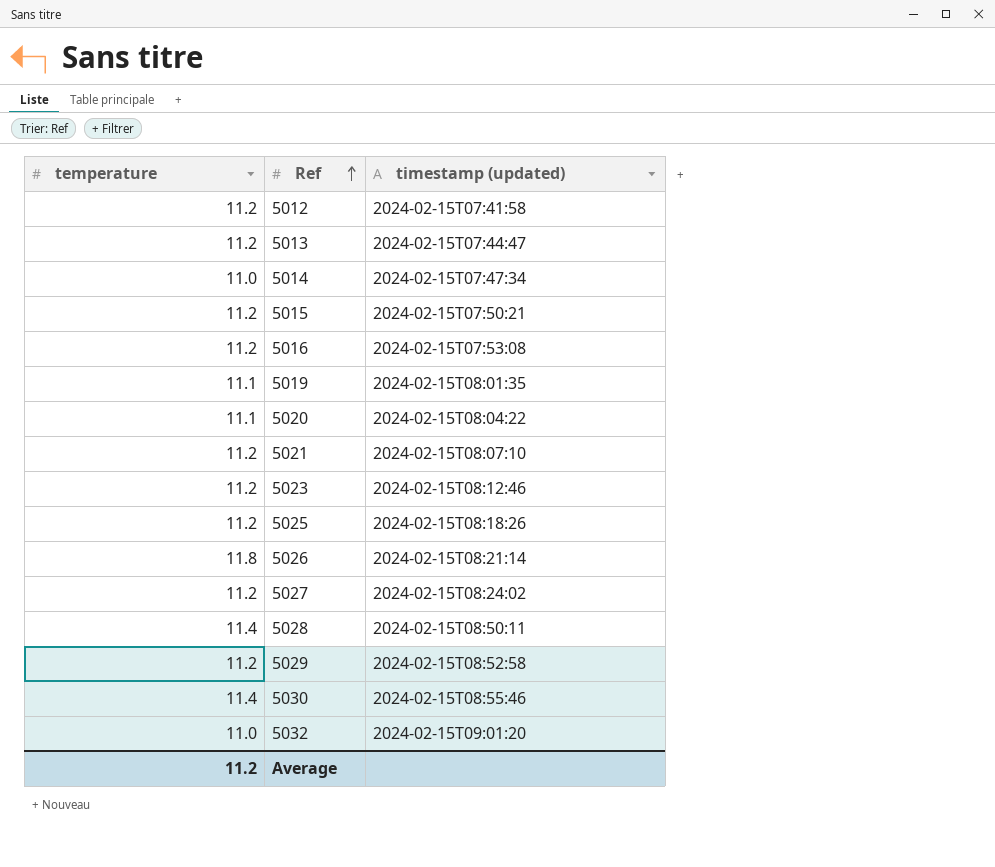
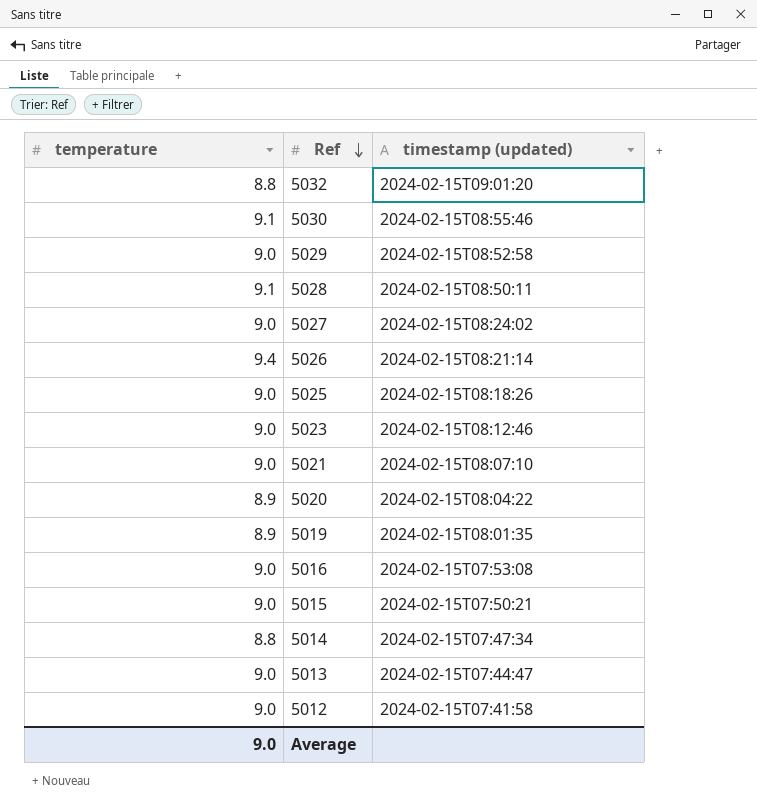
row order: Ref ascending -> Ref descending
5032 | temperature: 11.0 -> 8.8
5030 | temperature: 11.4 -> 9.1
5029 | temperature: 11.2 -> 9.0
5028 | temperature: 11.4 -> 9.1
5027 | temperature: 11.2 -> 9.0
5026 | temperature: 11.8 -> 9.4
5025 | temperature: 11.2 -> 9.0
5023 | temperature: 11.2 -> 9.0
5021 | temperature: 11.2 -> 9.0
5020 | temperature: 11.1 -> 8.9
5019 | temperature: 11.1 -> 8.9
5016 | temperature: 11.2 -> 9.0
5015 | temperature: 11.2 -> 9.0
5014 | temperature: 11.0 -> 8.8
5013 | temperature: 11.2 -> 9.0
5012 | temperature: 11.2 -> 9.0
Average | temperature: 11.2 -> 9.0

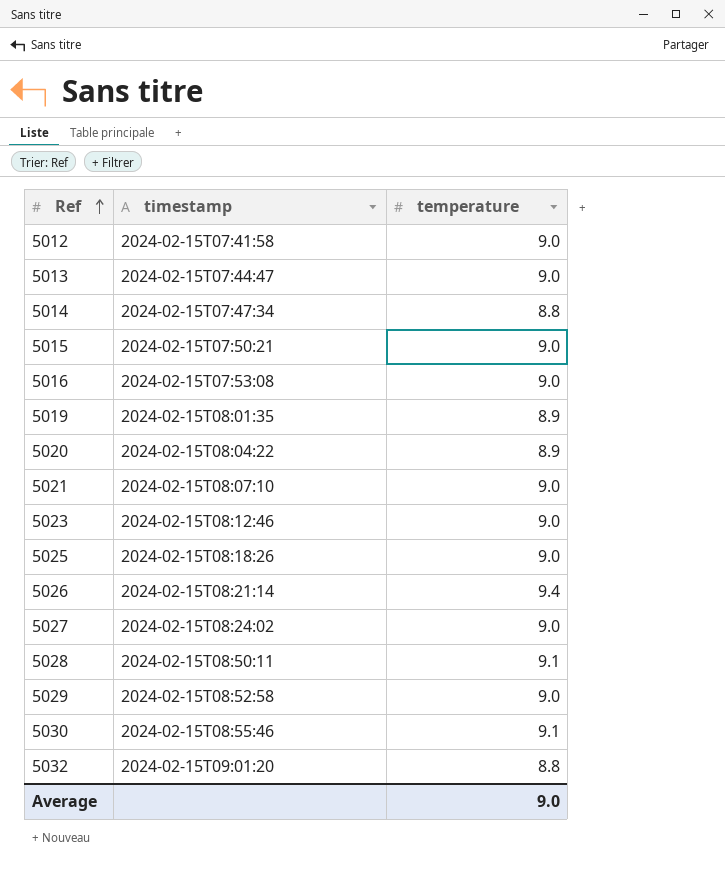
row order: Ref descending -> Ref ascending
column name: timestamp (updated) -> timestamp
column temperature | position: 1 -> 3

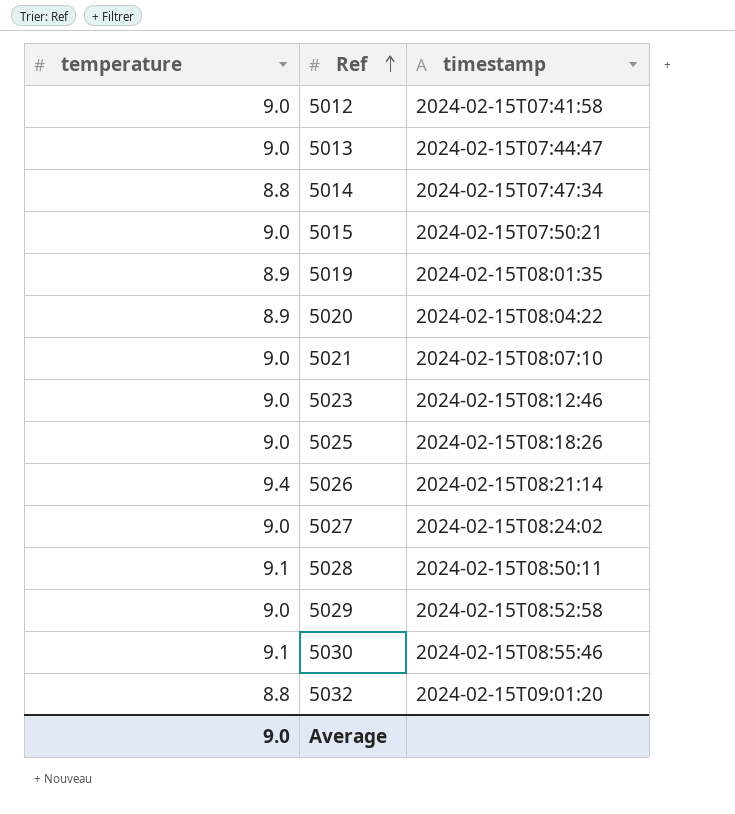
column temperature | position: 3 -> 1
row 5016: 2024-02-15T07:53:08 | 9.0 -> none

